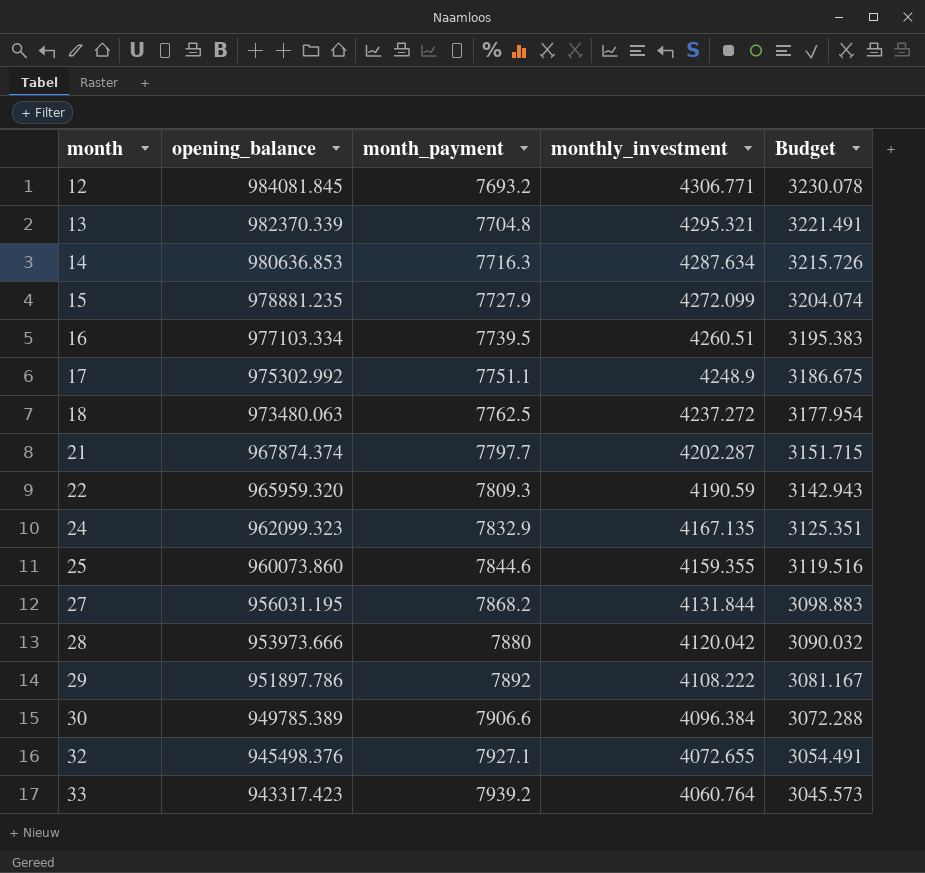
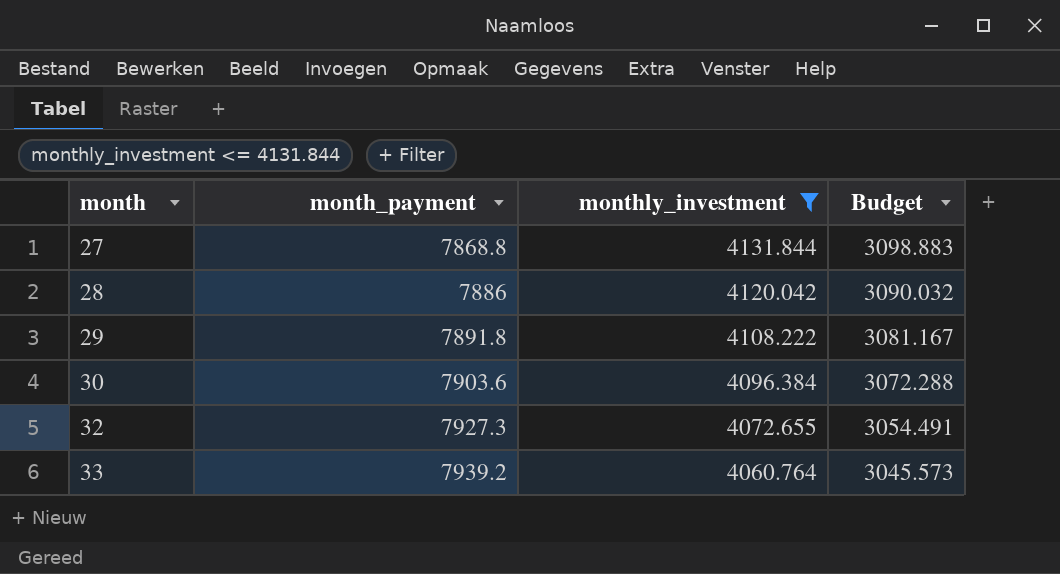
filter: none -> monthly_investment <= 4131.844
column opening_balance | position: 2 -> none
27 | month_payment: 7868.2 -> 7868.8
28 | month_payment: 7880 -> 7886
29 | month_payment: 7892 -> 7891.8
30 | month_payment: 7906.6 -> 7903.6
32 | month_payment: 7927.1 -> 7927.3

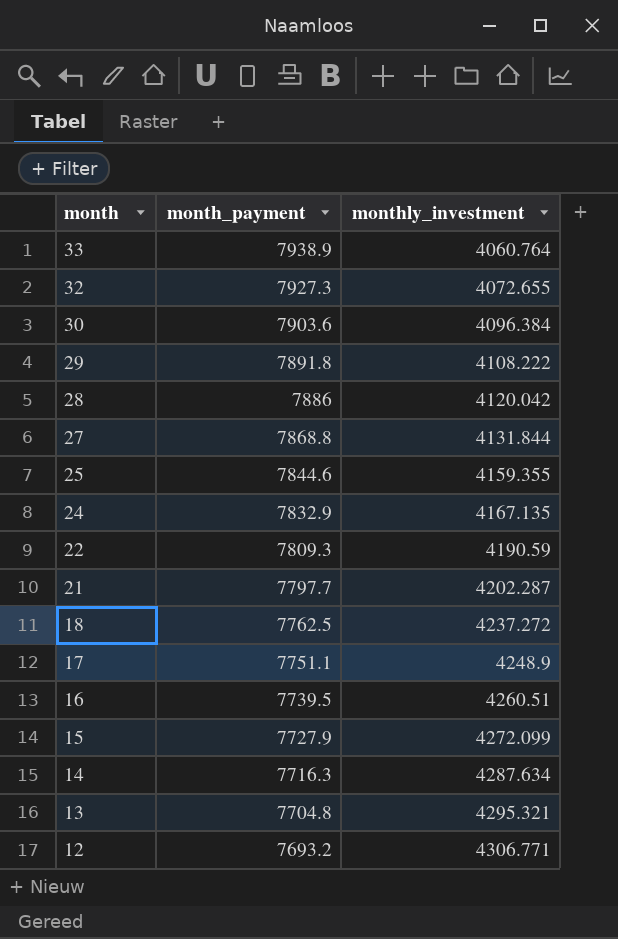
filter: monthly_investment <= 4131.844 -> none
row order: month ascending -> month descending
column Budget | formula: [monthly_investment] * 0.75 -> none
33 | month_payment: 7939.2 -> 7938.9

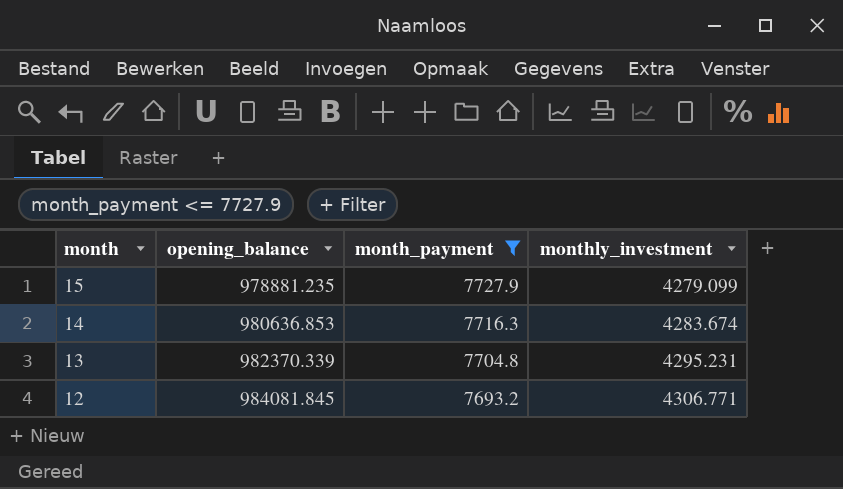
filter: none -> month_payment <= 7727.9
column opening_balance | position: none -> 2
15 | monthly_investment: 4272.099 -> 4279.099
14 | monthly_investment: 4287.634 -> 4283.674
13 | monthly_investment: 4295.321 -> 4295.231

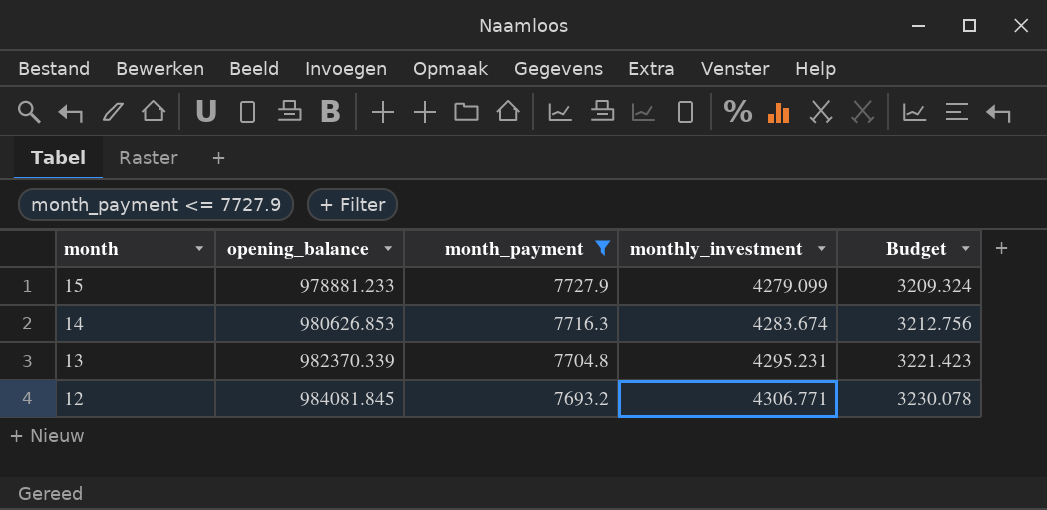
column Budget | formula: none -> [monthly_investment] * 0.75
15 | opening_balance: 978881.235 -> 978881.233
14 | opening_balance: 980636.853 -> 980626.853

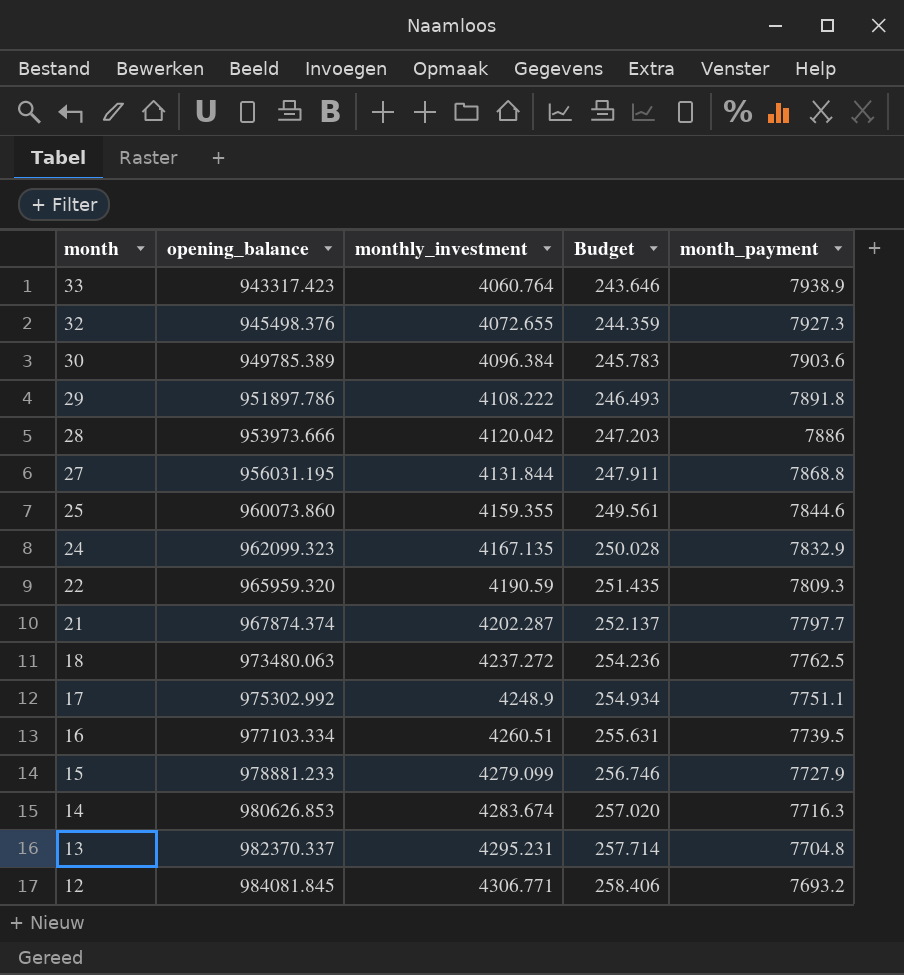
filter: month_payment <= 7727.9 -> none
column Budget | formula: [monthly_investment] * 0.75 -> [monthly_investment] * 0.06
column month_payment | position: 3 -> 5
13 | opening_balance: 982370.339 -> 982370.337

